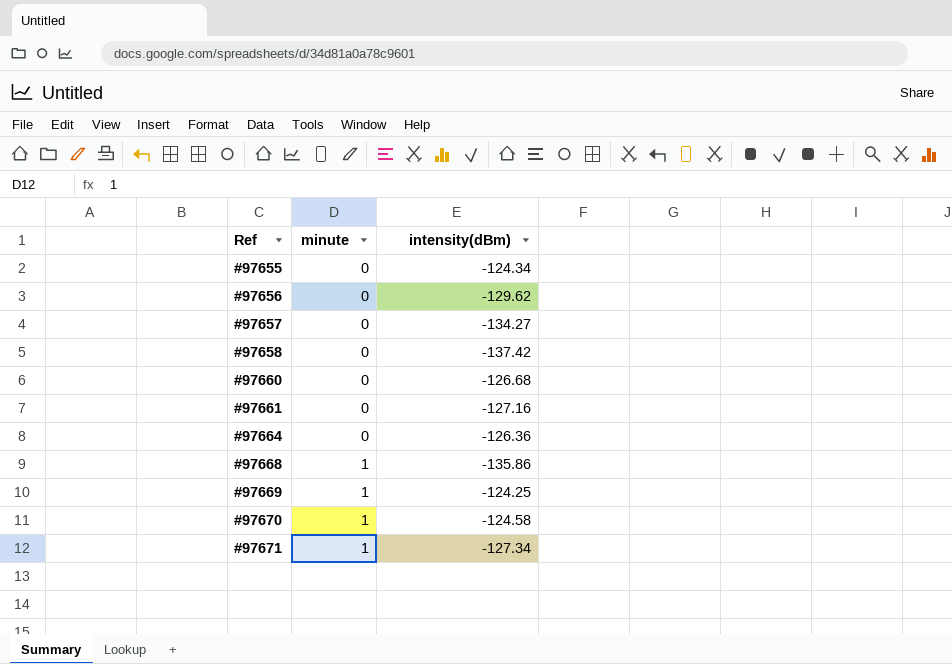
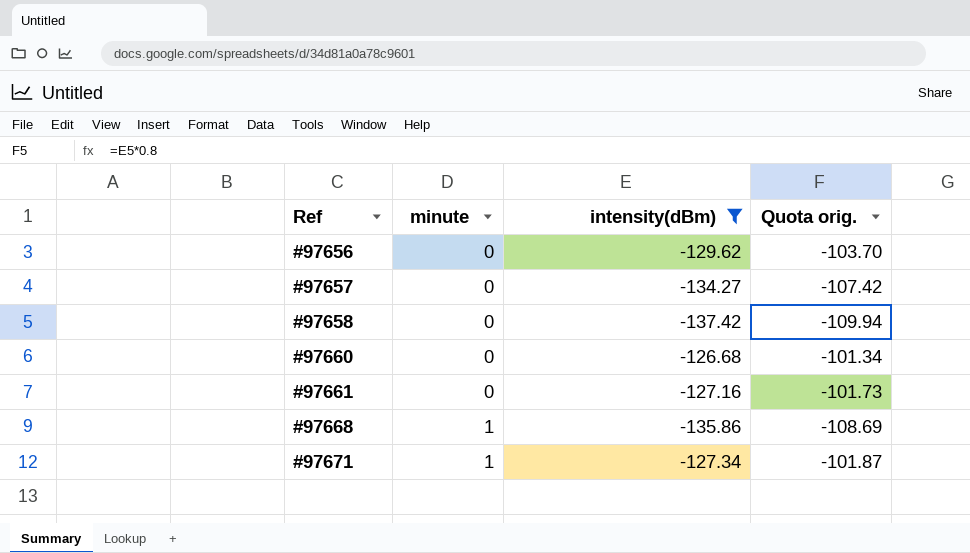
filter: none -> intensity(dBm) <= -126.68
column Quota orig. | formula: none -> [intensity(dBm)] * 0.8

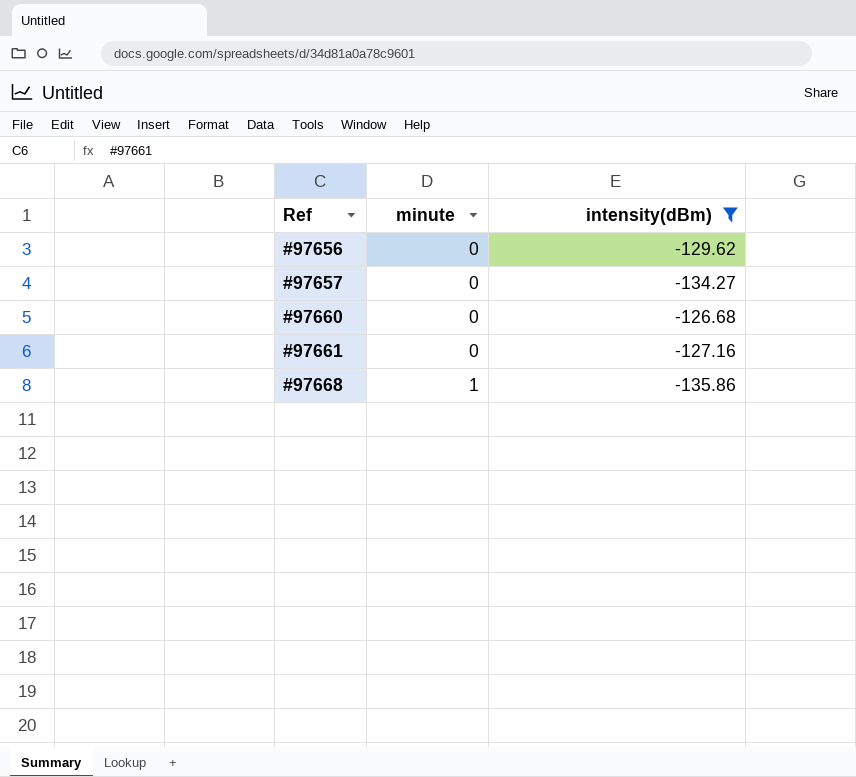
column Quota orig. | formula: [intensity(dBm)] * 0.8 -> none
row #97658: 0 | -137.42 | -109.94 -> none
row #97671: 1 | -127.34 | -101.87 -> none

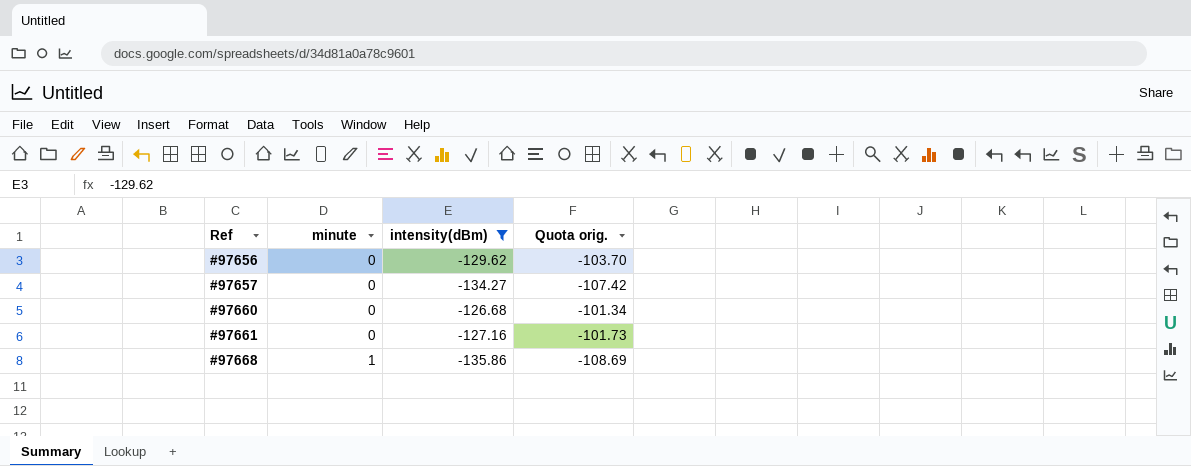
column Quota orig. | formula: none -> [intensity(dBm)] * 0.8

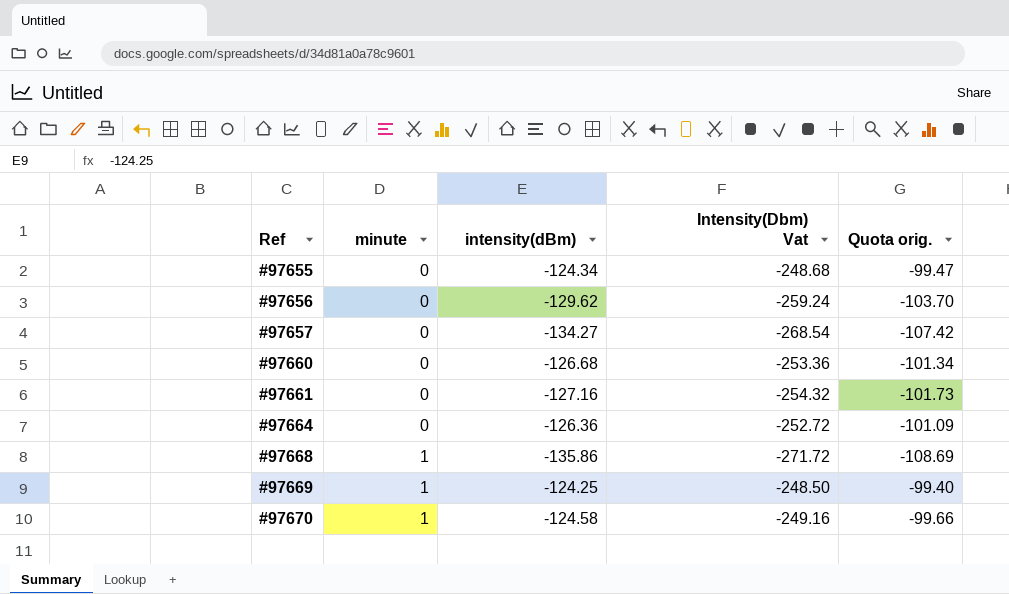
filter: intensity(dBm) <= -126.68 -> none
column Intensity(Dbm) Vat | formula: none -> [intensity(dBm)] * 2

